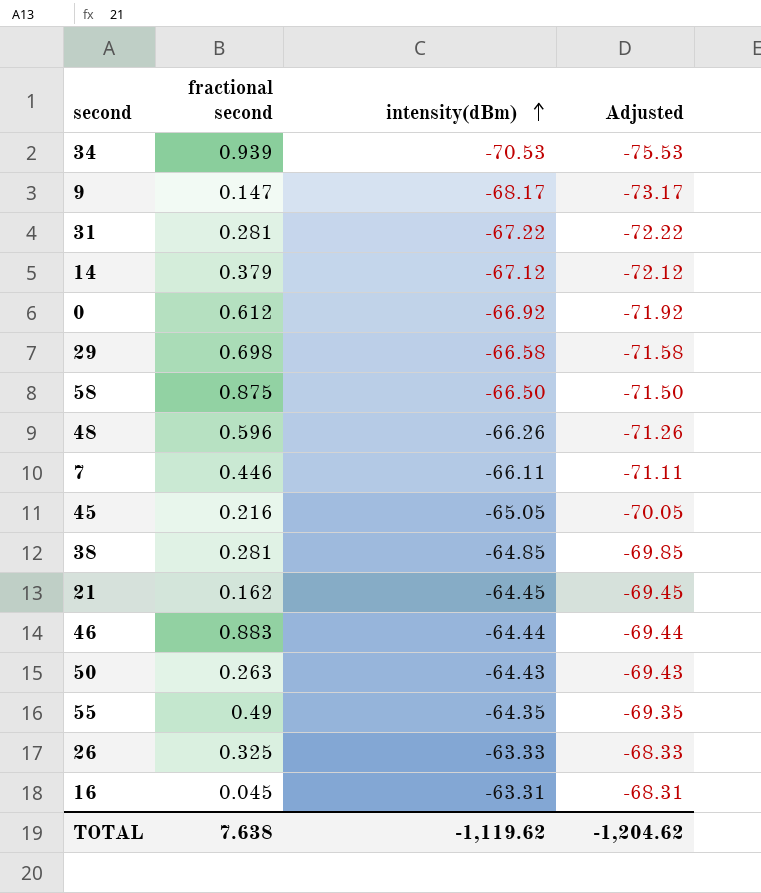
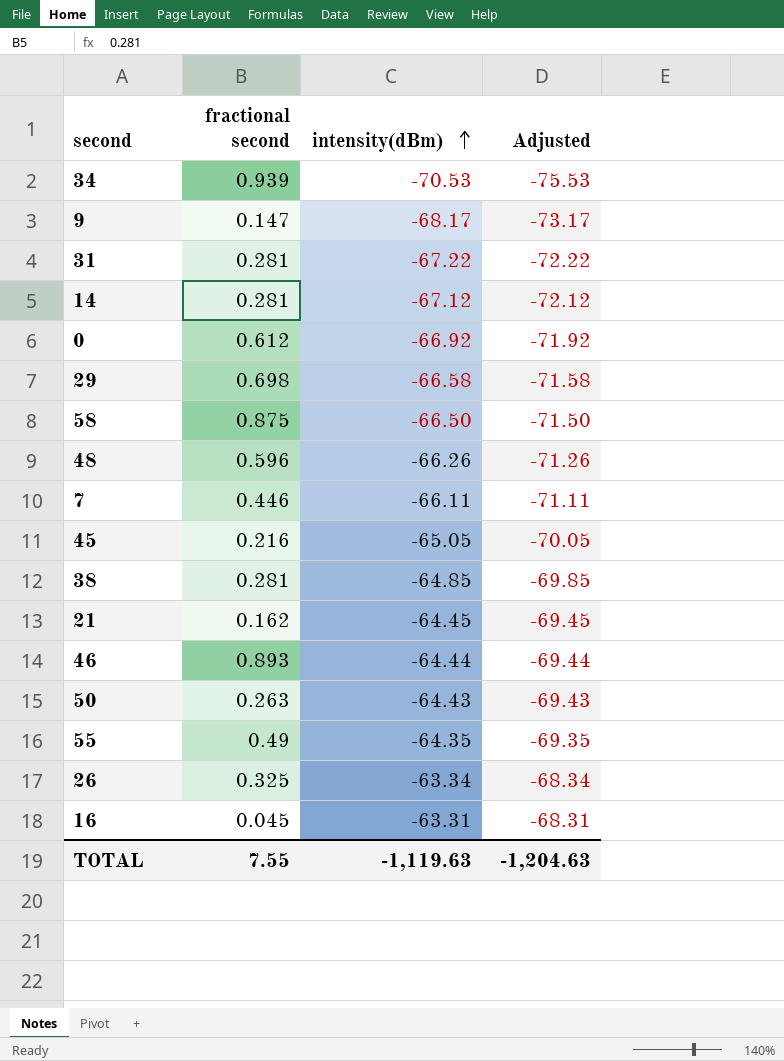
14 | fractional second: 0.379 -> 0.281
46 | fractional second: 0.883 -> 0.893
26 | intensity(dBm): -63.33 -> -63.34
26 | Adjusted: -68.33 -> -68.34
TOTAL | fractional second: 7.638 -> 7.55
TOTAL | intensity(dBm): -1,119.62 -> -1,119.63
TOTAL | Adjusted: -1,204.62 -> -1,204.63

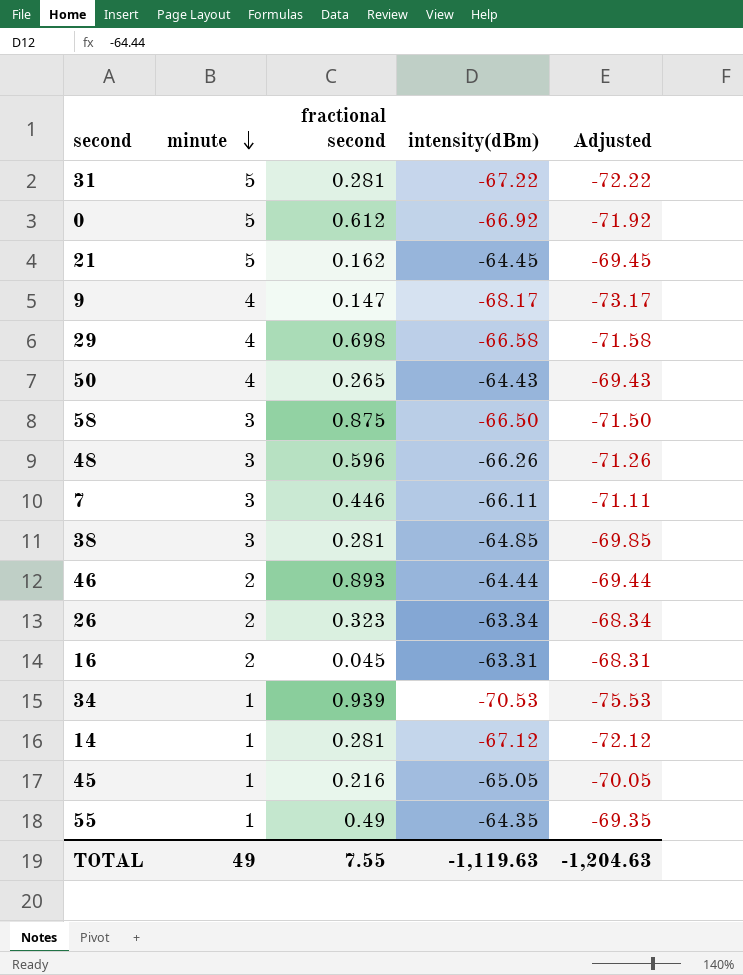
row order: intensity(dBm) ascending -> minute descending
column minute | position: none -> 2
50 | fractional second: 0.263 -> 0.265
26 | fractional second: 0.325 -> 0.323

